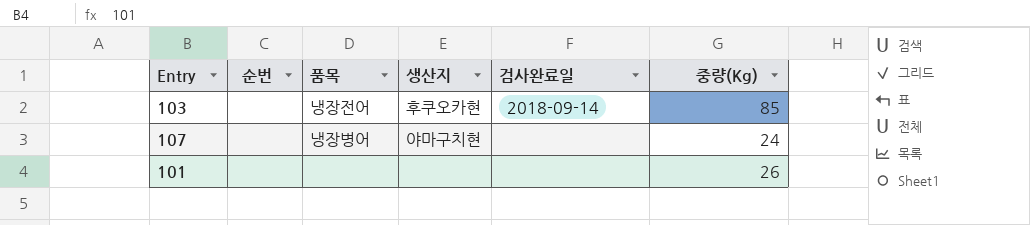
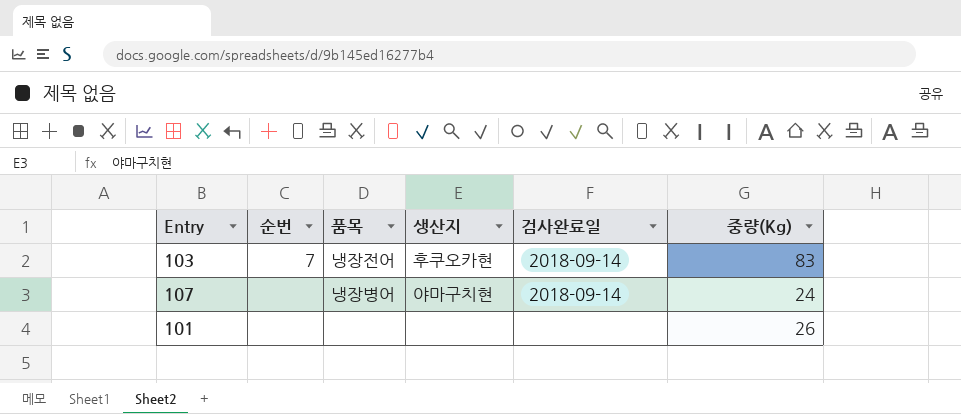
103 | 순번: none -> 7
103 | 중량(Kg): 85 -> 83
107 | 검사완료일: none -> 2018-09-14

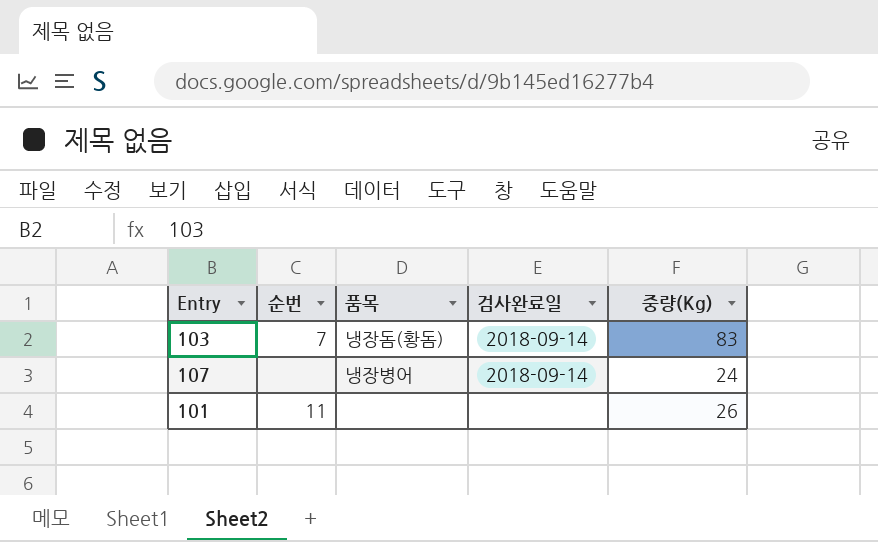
column 생산지 | position: 4 -> none
103 | 품목: 냉장전어 -> 냉장돔(황돔)
101 | 순번: none -> 11

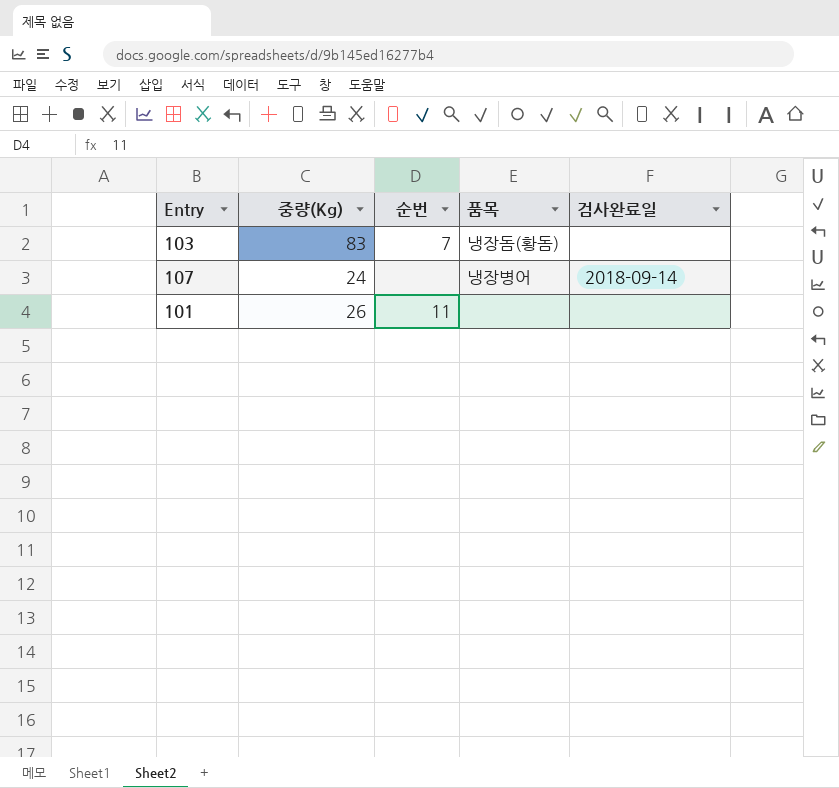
column 중량(Kg) | position: 5 -> 2
103 | 검사완료일: 2018-09-14 -> none

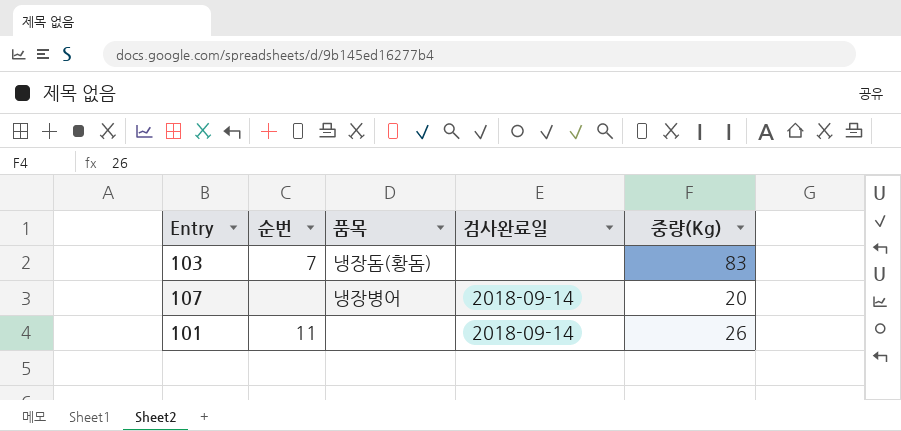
column 중량(Kg) | position: 2 -> 5
107 | 중량(Kg): 24 -> 20
101 | 검사완료일: none -> 2018-09-14

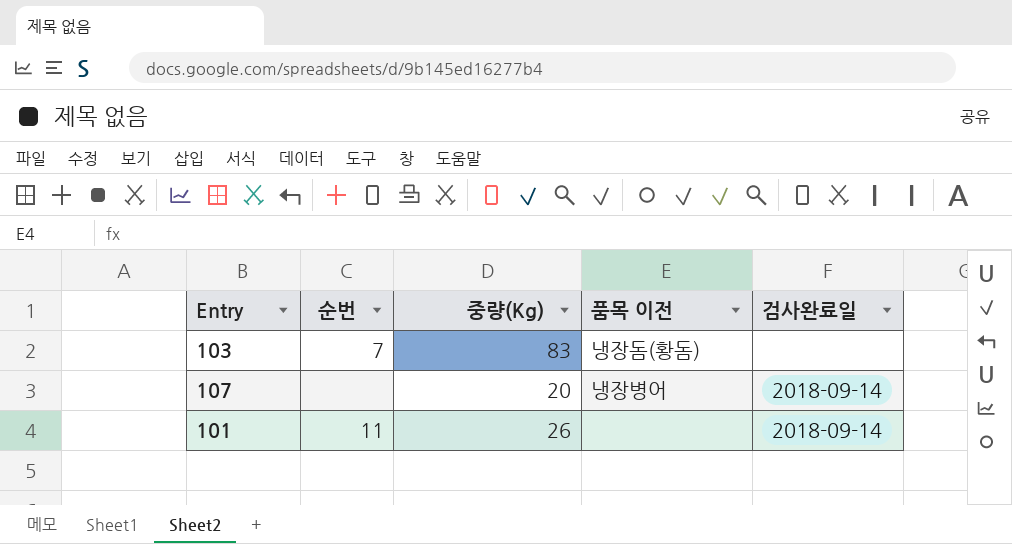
column 중량(Kg) | position: 5 -> 3
column name: 품목 -> 품목 이전

